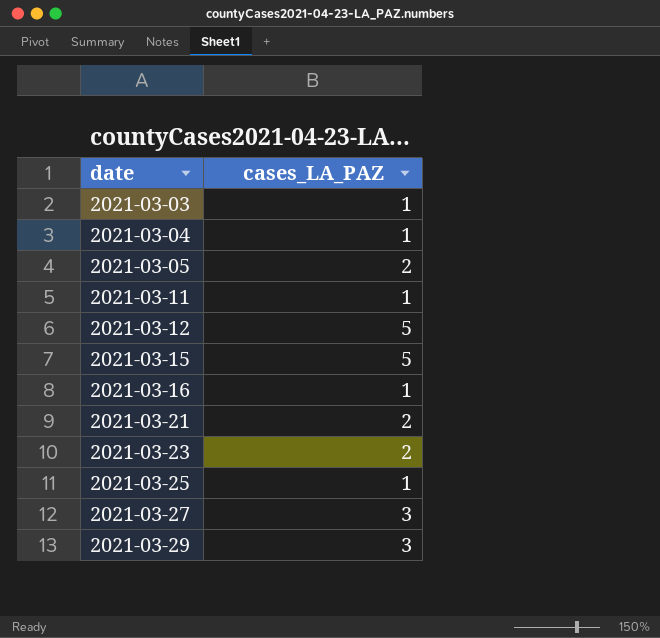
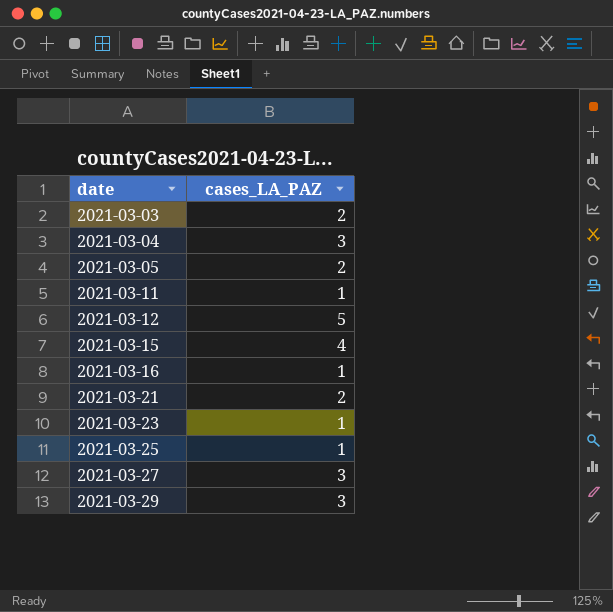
2021-03-03 | cases_LA_PAZ: 1 -> 2
2021-03-04 | cases_LA_PAZ: 1 -> 3
2021-03-15 | cases_LA_PAZ: 5 -> 4
2021-03-23 | cases_LA_PAZ: 2 -> 1

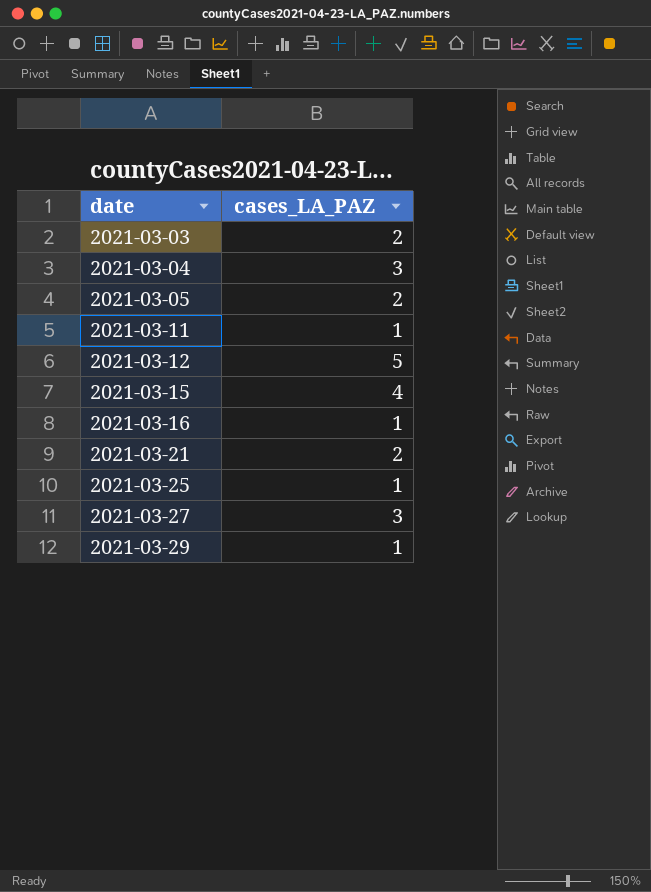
row 2021-03-23: 1 -> none
2021-03-29 | cases_LA_PAZ: 3 -> 1

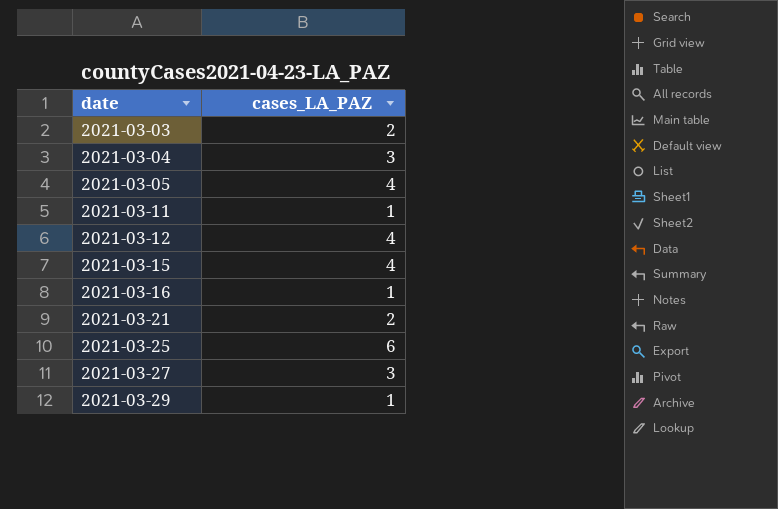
2021-03-05 | cases_LA_PAZ: 2 -> 4
2021-03-12 | cases_LA_PAZ: 5 -> 4
2021-03-25 | cases_LA_PAZ: 1 -> 6

